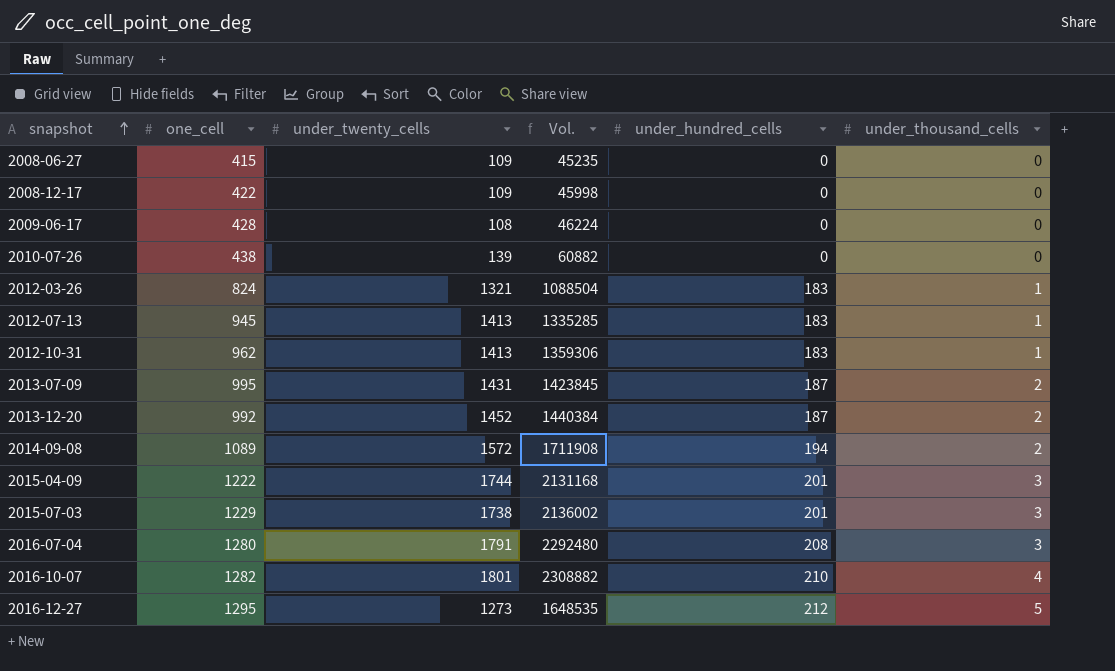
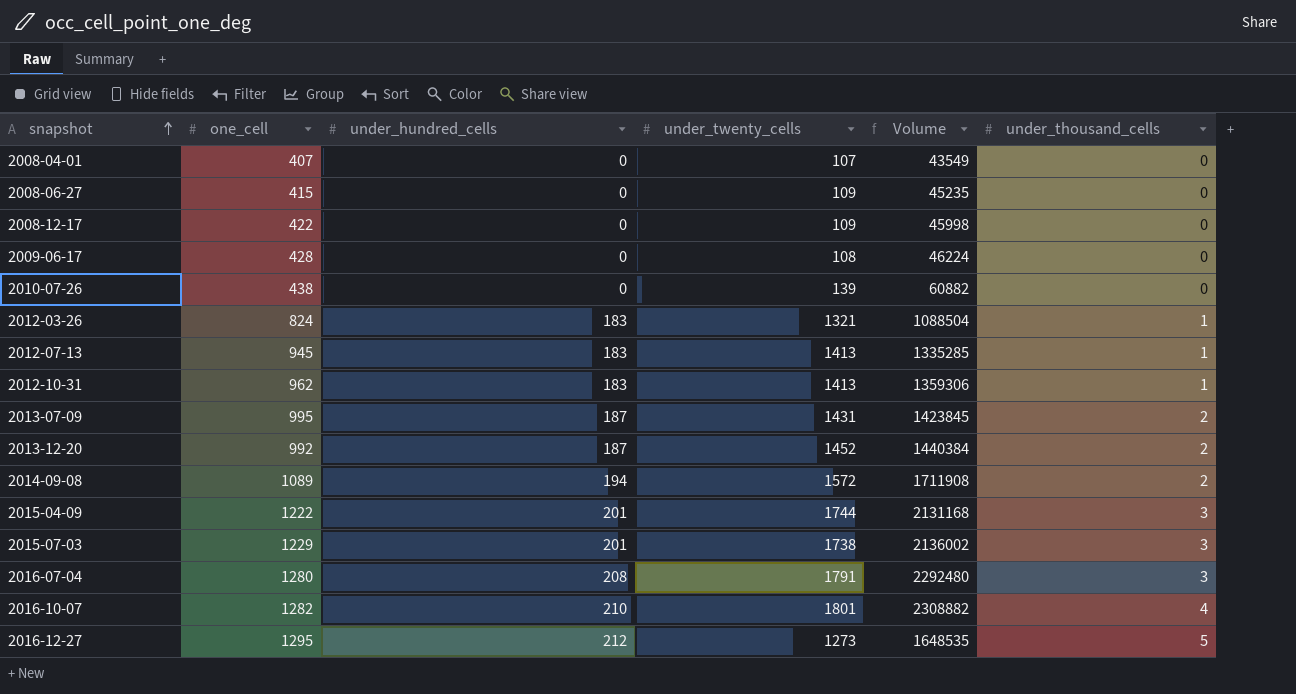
column under_hundred_cells | position: 5 -> 3
column name: Vol. -> Volume
row 2008-04-01: none -> 407 | 0 | 107 | 43549 | 0

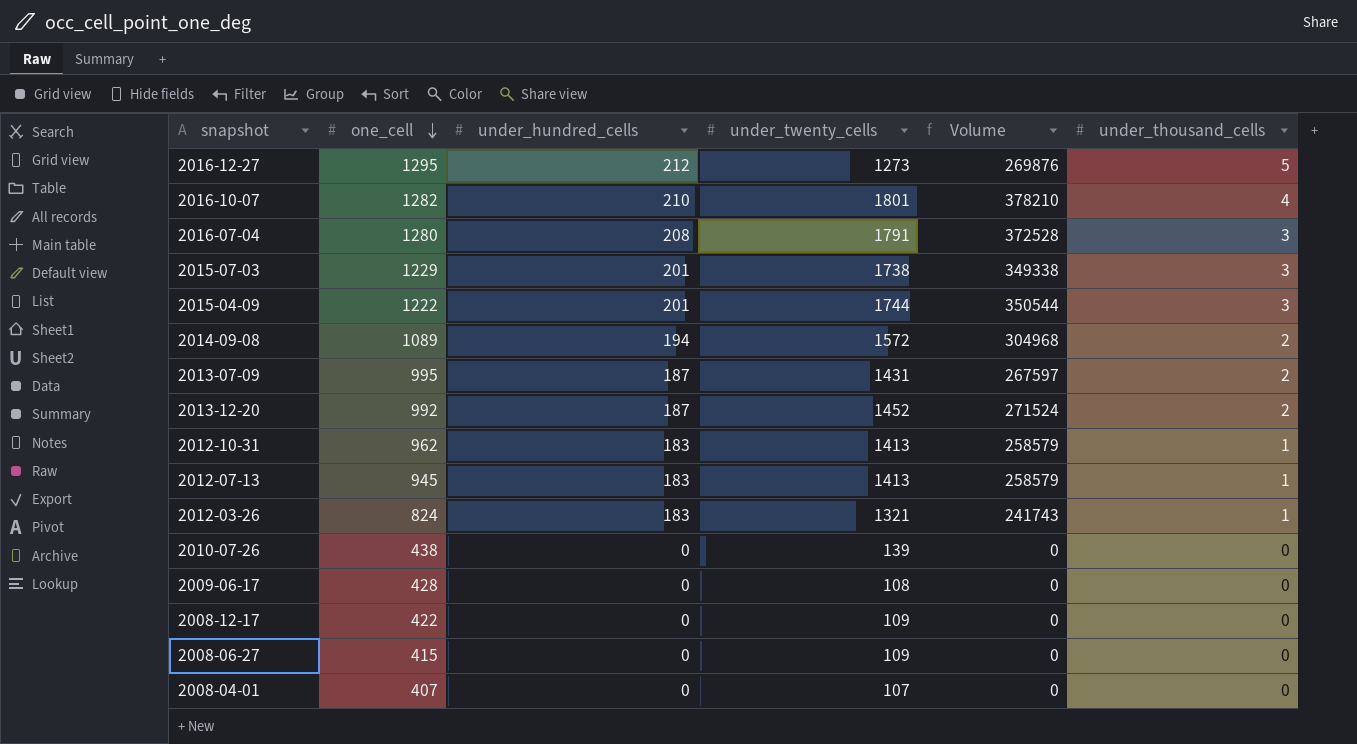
row order: snapshot ascending -> one_cell descending
column Volume | formula: [one_cell] * [under_twenty_cells] -> [under_hundred_cells] * [under_twenty_cells]

